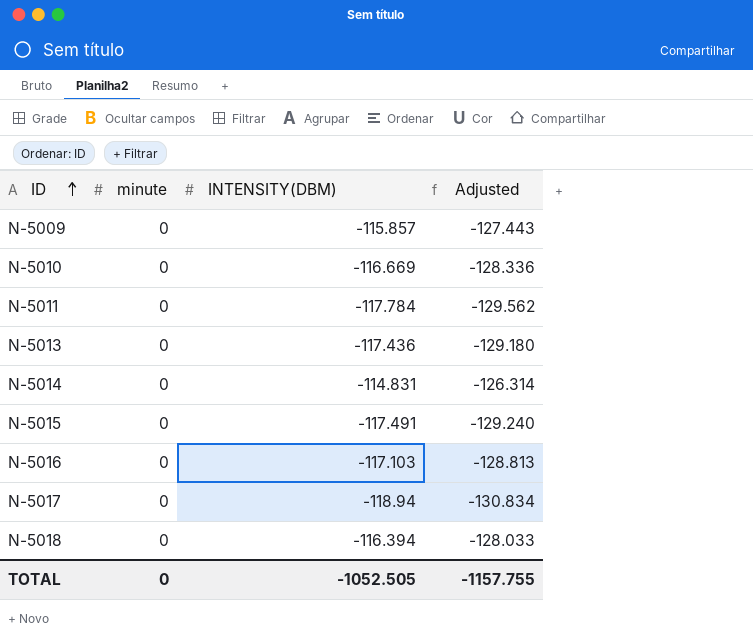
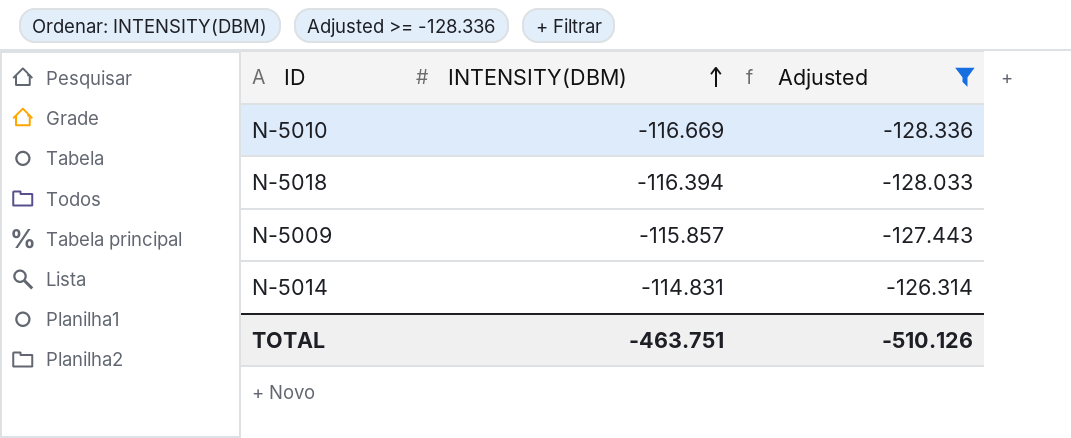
filter: none -> Adjusted >= -128.336
row order: ID ascending -> INTENSITY(DBM) ascending
column minute | position: 2 -> none
TOTAL | INTENSITY(DBM): -1052.505 -> -463.751
TOTAL | Adjusted: -1157.755 -> -510.126

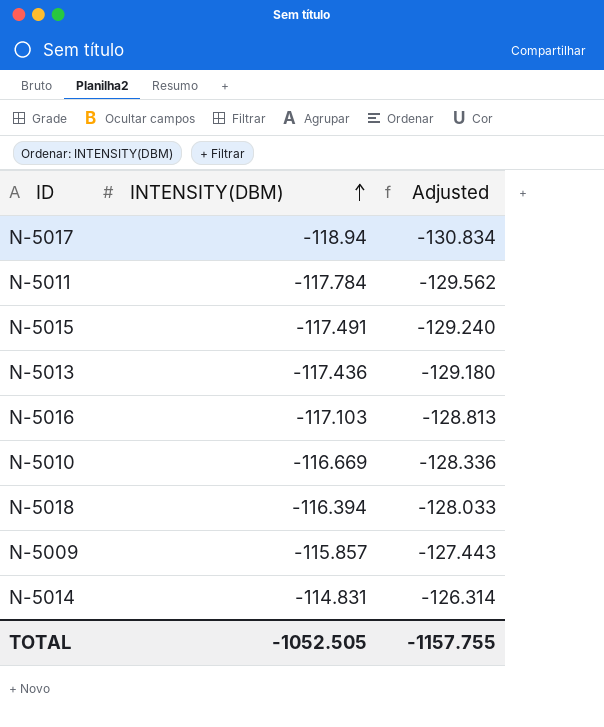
filter: Adjusted >= -128.336 -> none
TOTAL | INTENSITY(DBM): -463.751 -> -1052.505
TOTAL | Adjusted: -510.126 -> -1157.755

